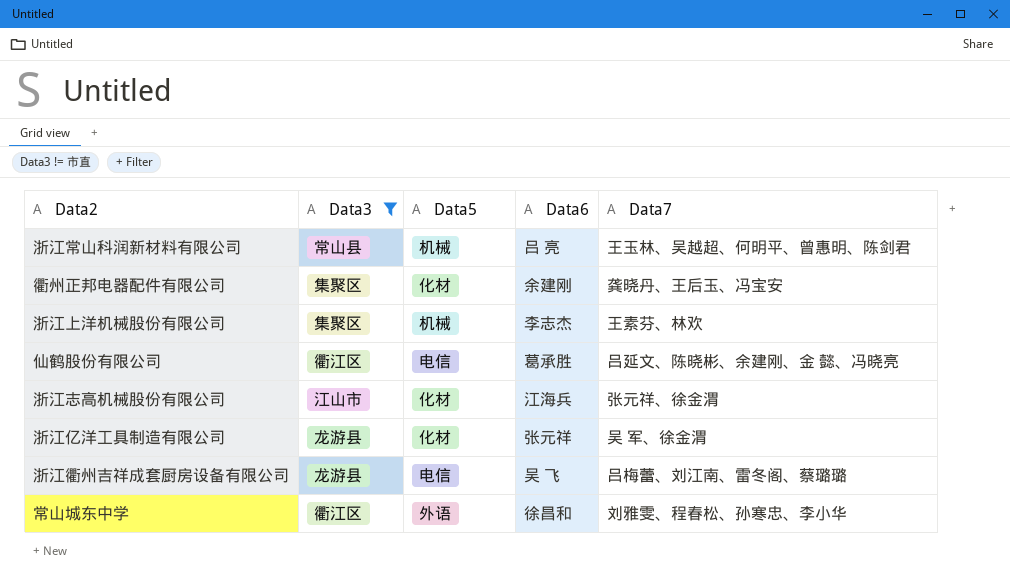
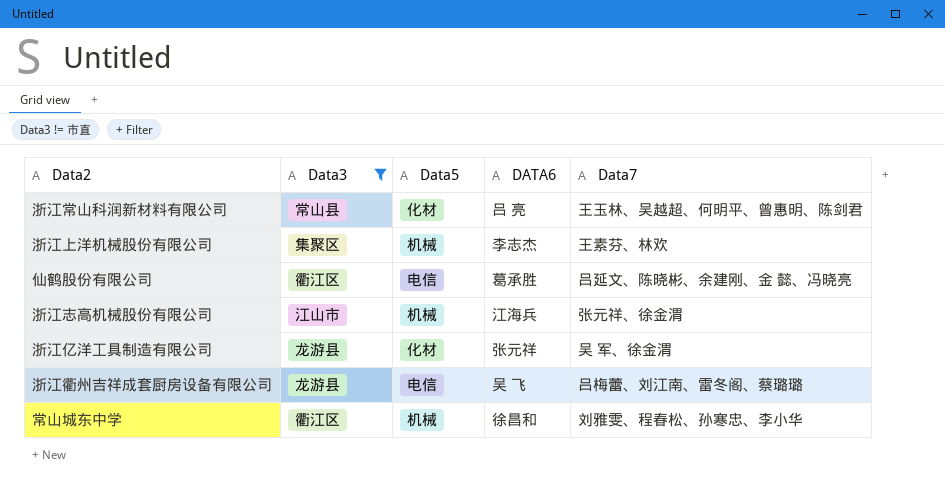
column name: Data6 -> DATA6
row 衢州正邦电器配件有限公司: 集聚区 | 化材 | 余建刚 | 龚晓丹、王后玉、冯宝安 -> none
浙江常山科润新材料有限公司 | Data5: 机械 -> 化材
浙江志高机械股份有限公司 | Data5: 化材 -> 机械
常山城东中学 | Data5: 外语 -> 机械

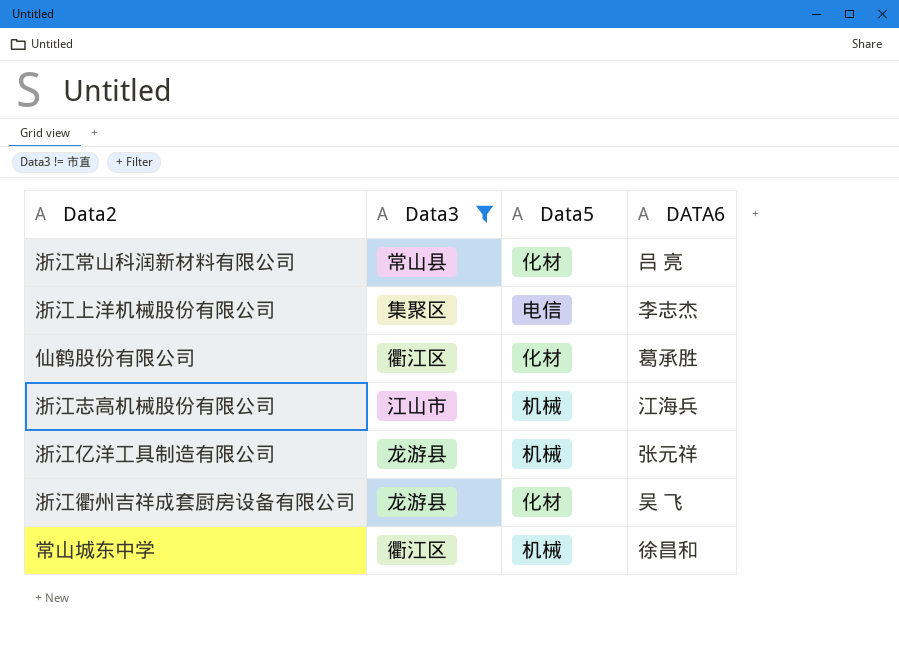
column Data7 | position: 5 -> none
浙江上洋机械股份有限公司 | Data5: 机械 -> 电信
仙鹤股份有限公司 | Data5: 电信 -> 化材
浙江亿洋工具制造有限公司 | Data5: 化材 -> 机械
浙江衢州吉祥成套厨房设备有限公司 | Data5: 电信 -> 化材

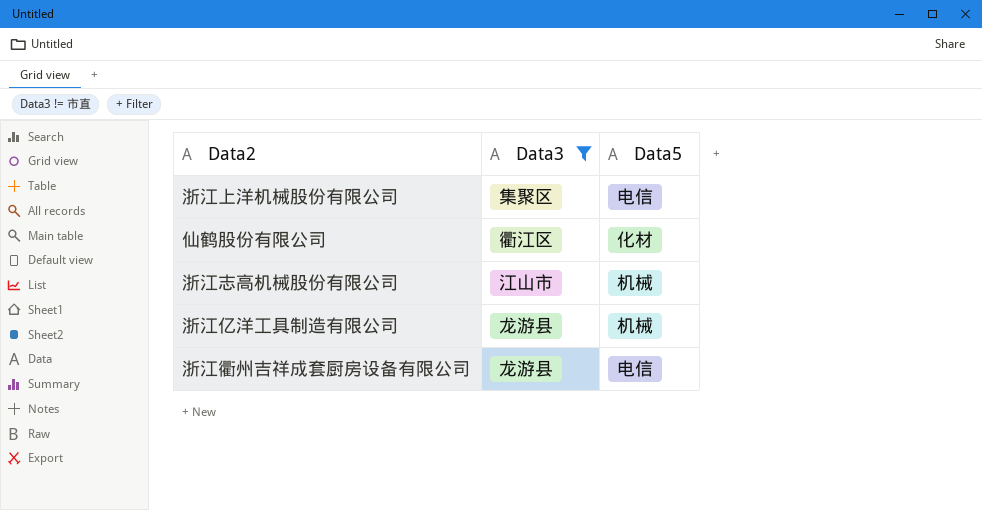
column DATA6 | position: 4 -> none
row 浙江常山科润新材料有限公司: 常山县 | 化材 | 吕 亮 -> none
row 常山城东中学: 衢江区 | 机械 | 徐昌和 -> none
浙江衢州吉祥成套厨房设备有限公司 | Data5: 化材 -> 电信

